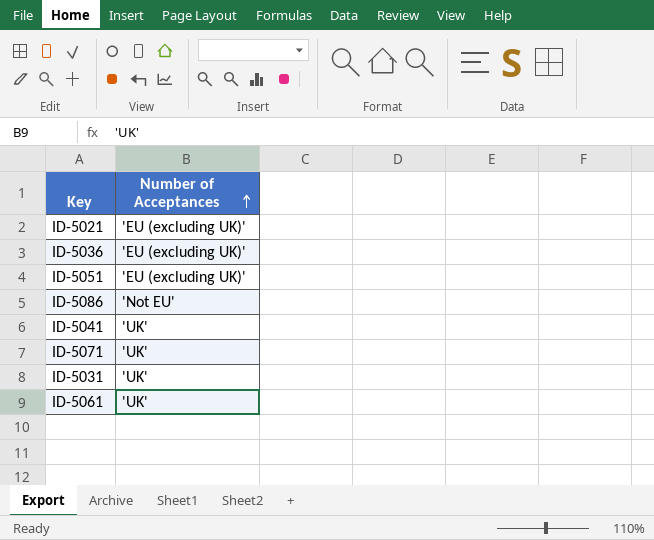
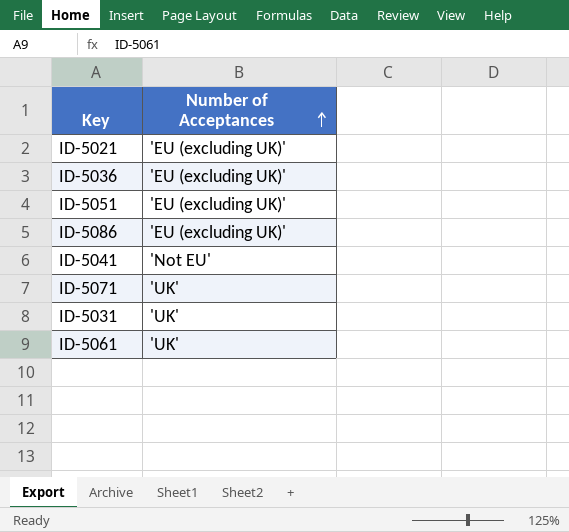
ID-5086 | Number of Acceptances: 'Not EU' -> 'EU (excluding UK)'
ID-5041 | Number of Acceptances: 'UK' -> 'Not EU'

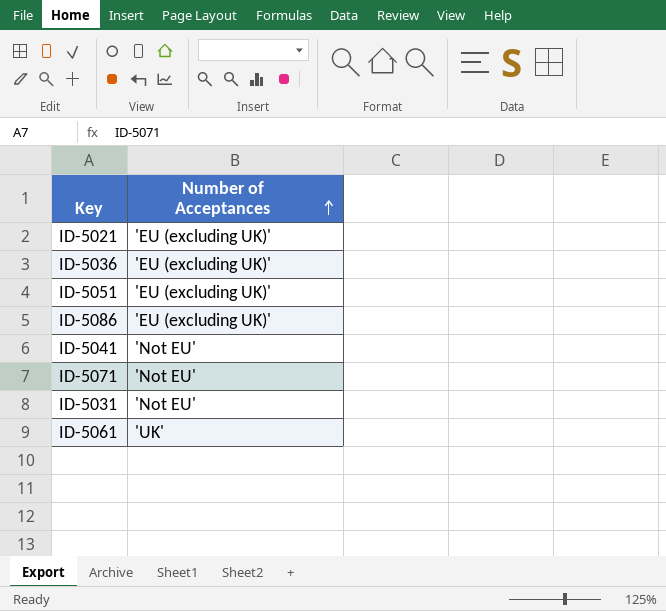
ID-5071 | Number of Acceptances: 'UK' -> 'Not EU'
ID-5031 | Number of Acceptances: 'UK' -> 'Not EU'

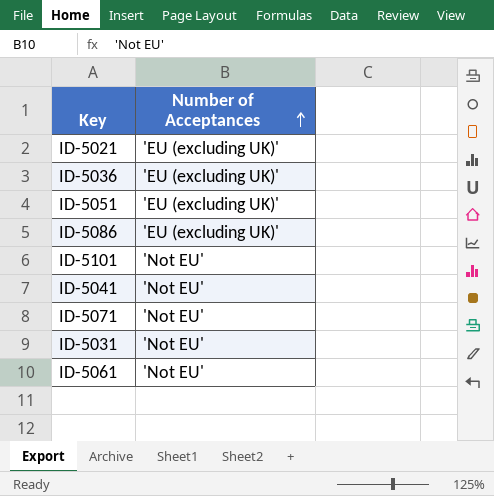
row ID-5101: none -> 'Not EU'
ID-5061 | Number of Acceptances: 'UK' -> 'Not EU'

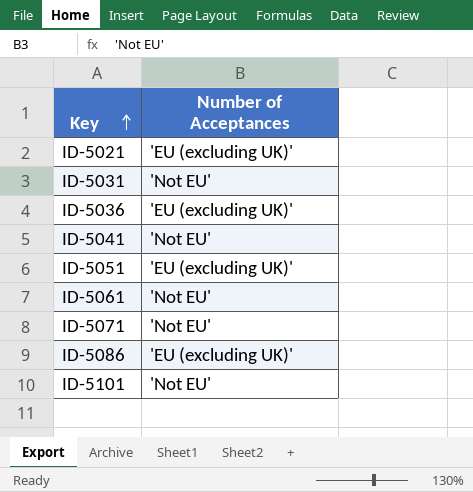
row order: Number of Acceptances ascending -> Key ascending

